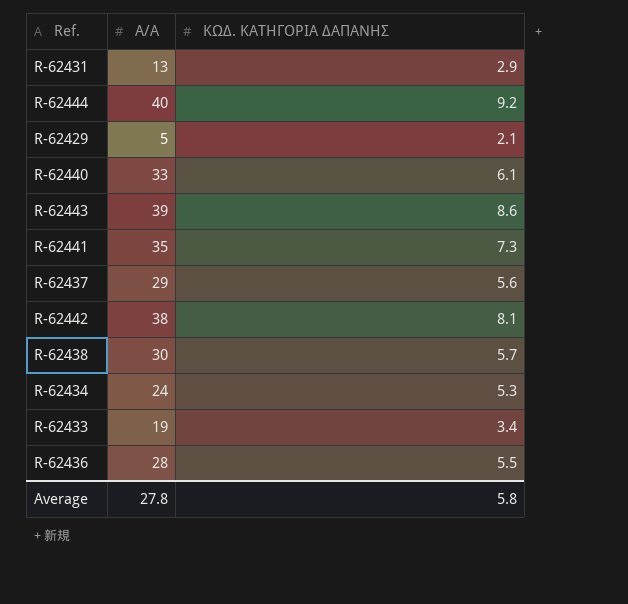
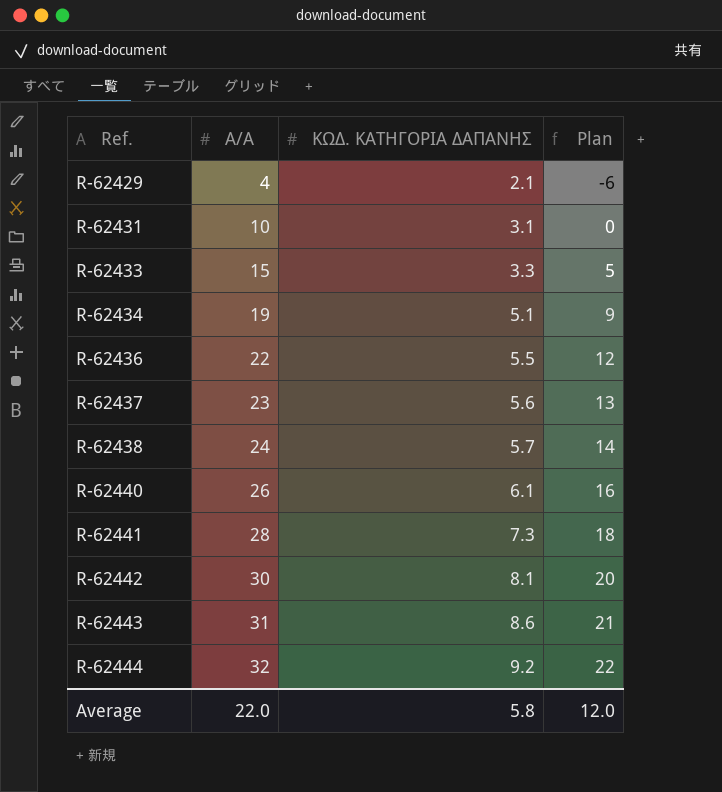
row order: none -> Ref. ascending
column Plan | formula: none -> [A/A] - 10
R-62429 | A/A: 5 -> 4
R-62431 | A/A: 13 -> 10
R-62431 | ΚΩΔ. ΚΑΤΗΓΟΡΙΑ ΔΑΠΑΝΗΣ: 2.9 -> 3.1
R-62433 | A/A: 19 -> 15
R-62433 | ΚΩΔ. ΚΑΤΗΓΟΡΙΑ ΔΑΠΑΝΗΣ: 3.4 -> 3.3
R-62434 | A/A: 24 -> 19
R-62434 | ΚΩΔ. ΚΑΤΗΓΟΡΙΑ ΔΑΠΑΝΗΣ: 5.3 -> 5.1
R-62436 | A/A: 28 -> 22
R-62437 | A/A: 29 -> 23
R-62438 | A/A: 30 -> 24
R-62440 | A/A: 33 -> 26
R-62441 | A/A: 35 -> 28
R-62442 | A/A: 38 -> 30
R-62443 | A/A: 39 -> 31
R-62444 | A/A: 40 -> 32
Average | A/A: 27.8 -> 22.0

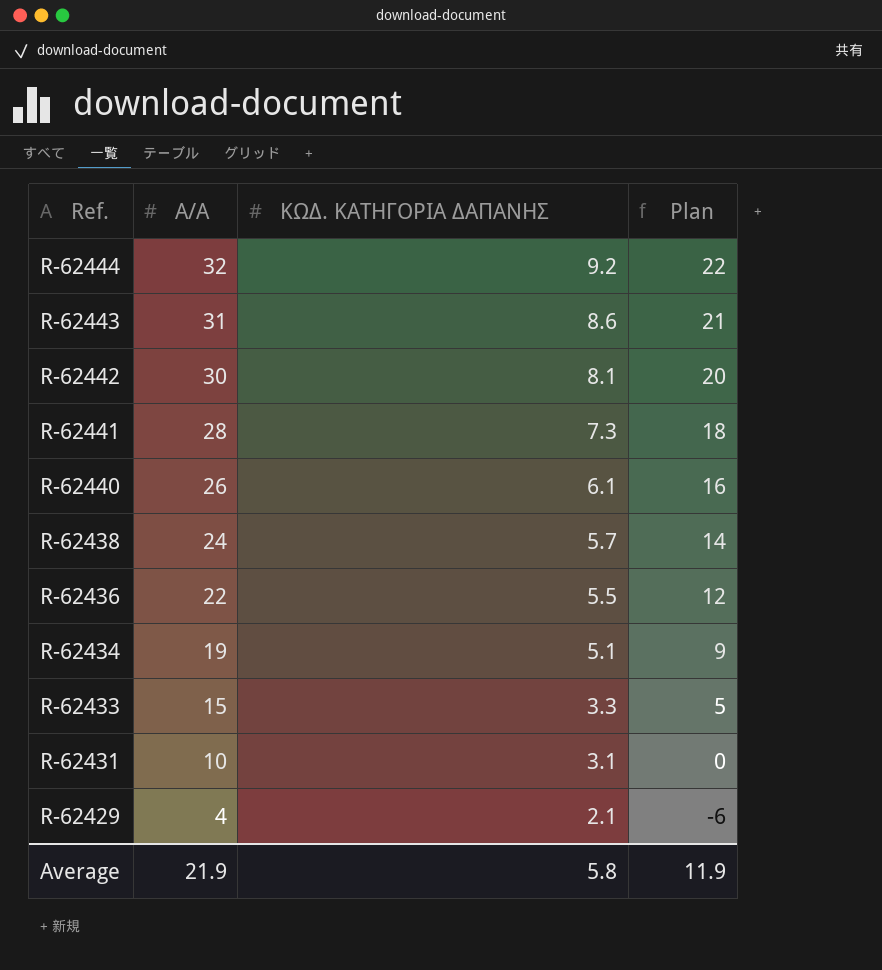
row order: Ref. ascending -> Ref. descending
row R-62437: 23 | 5.6 | 13 -> none
Average | A/A: 22.0 -> 21.9
Average | Plan: 12.0 -> 11.9

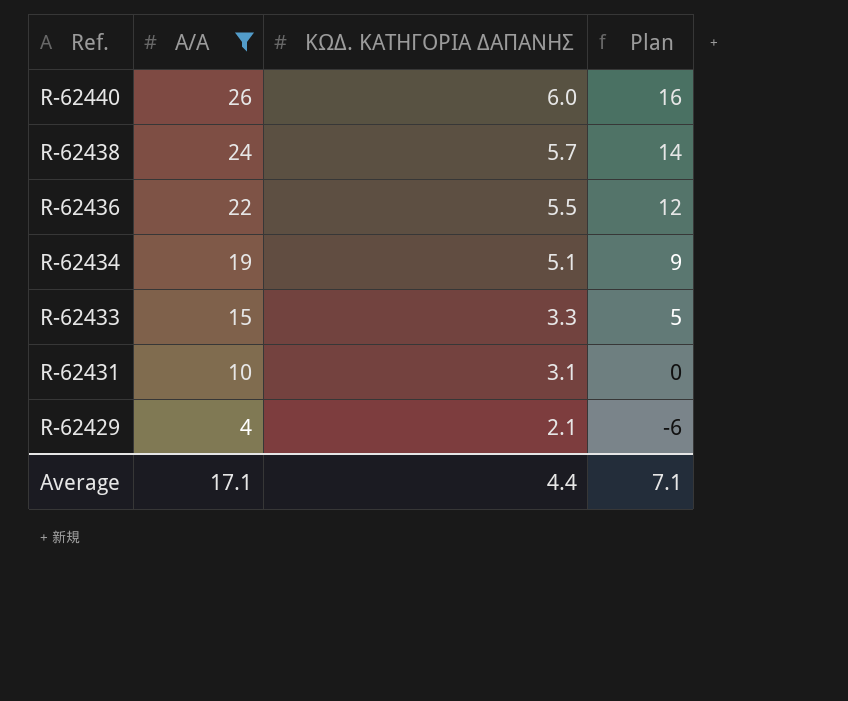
filter: none -> A/A <= 26
R-62440 | ΚΩΔ. ΚΑΤΗΓΟΡΙΑ ΔΑΠΑΝΗΣ: 6.1 -> 6.0
Average | A/A: 21.9 -> 17.1
Average | ΚΩΔ. ΚΑΤΗΓΟΡΙΑ ΔΑΠΑΝΗΣ: 5.8 -> 4.4
Average | Plan: 11.9 -> 7.1

